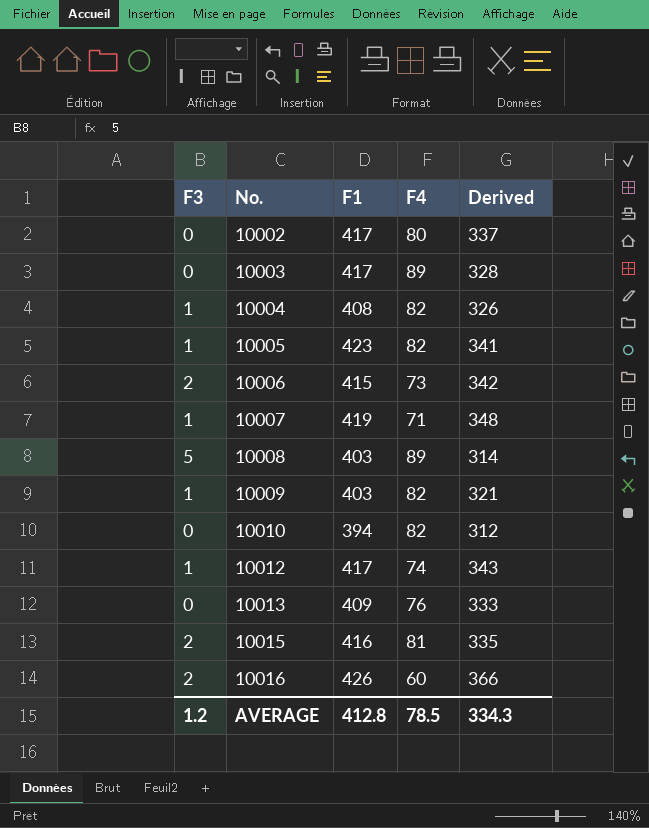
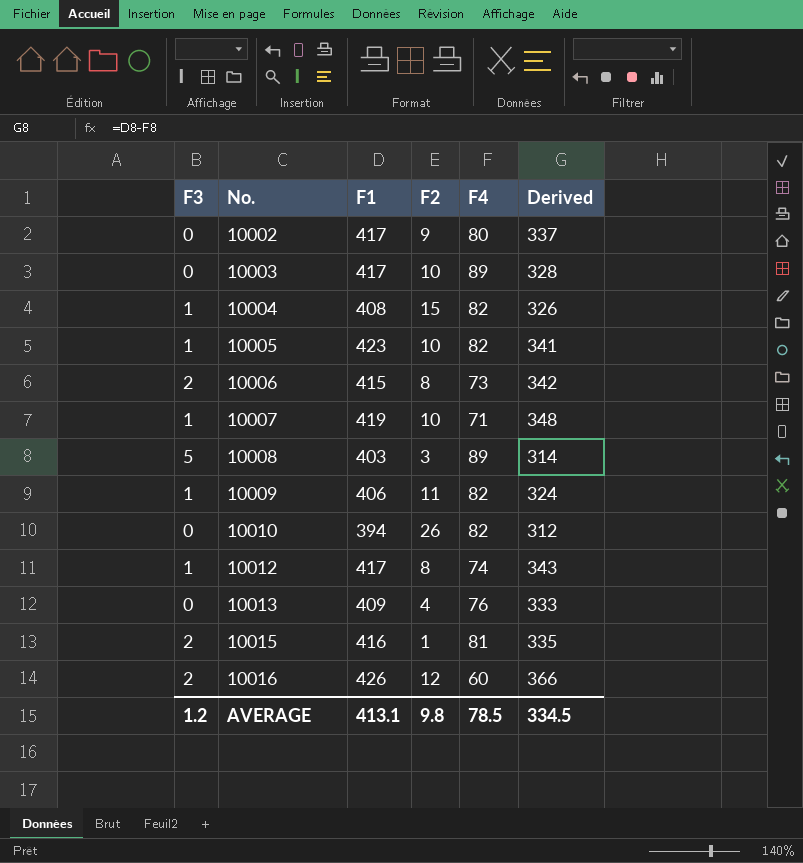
column F2 | position: none -> 4
10009 | F1: 403 -> 406
10009 | Derived: 321 -> 324
AVERAGE | F1: 412.8 -> 413.1
AVERAGE | Derived: 334.3 -> 334.5

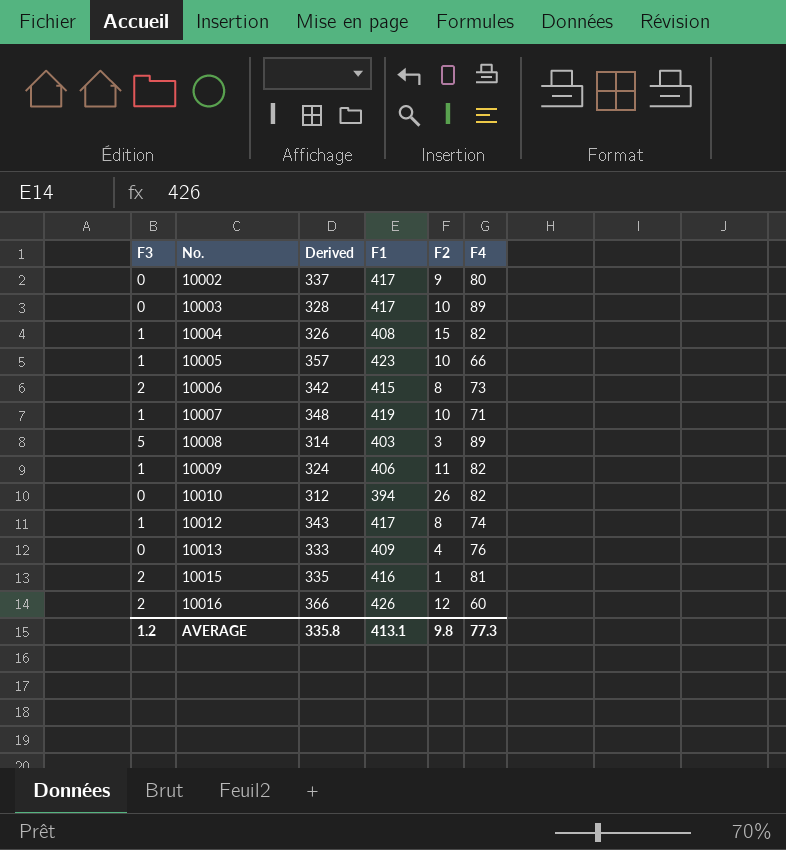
column Derived | position: 6 -> 3
10005 | Derived: 341 -> 357
10005 | F4: 82 -> 66
AVERAGE | Derived: 334.5 -> 335.8
AVERAGE | F4: 78.5 -> 77.3

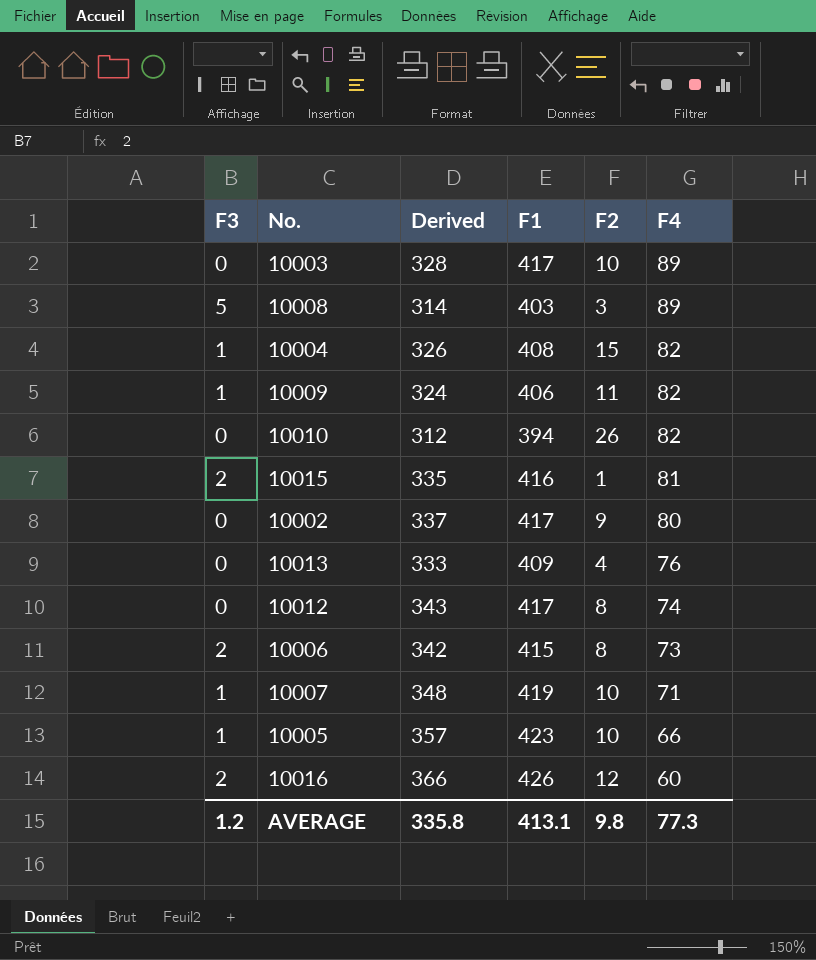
row order: No. ascending -> F4 descending
10012 | F3: 1 -> 0

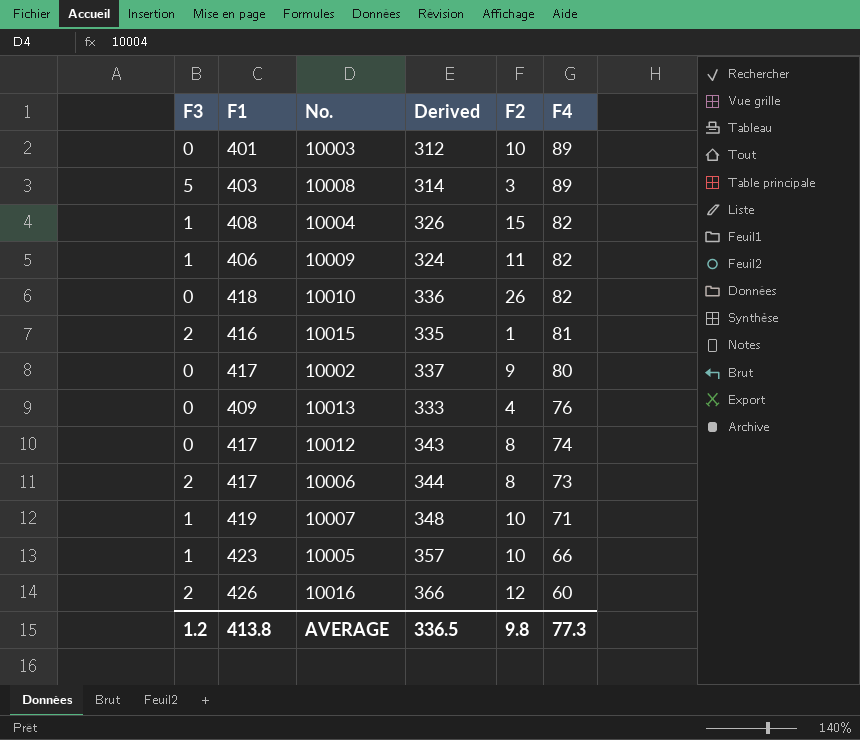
column F1 | position: 4 -> 2
10003 | F1: 417 -> 401
10003 | Derived: 328 -> 312
10010 | F1: 394 -> 418
10010 | Derived: 312 -> 336
10006 | F1: 415 -> 417
10006 | Derived: 342 -> 344
AVERAGE | F1: 413.1 -> 413.8
AVERAGE | Derived: 335.8 -> 336.5

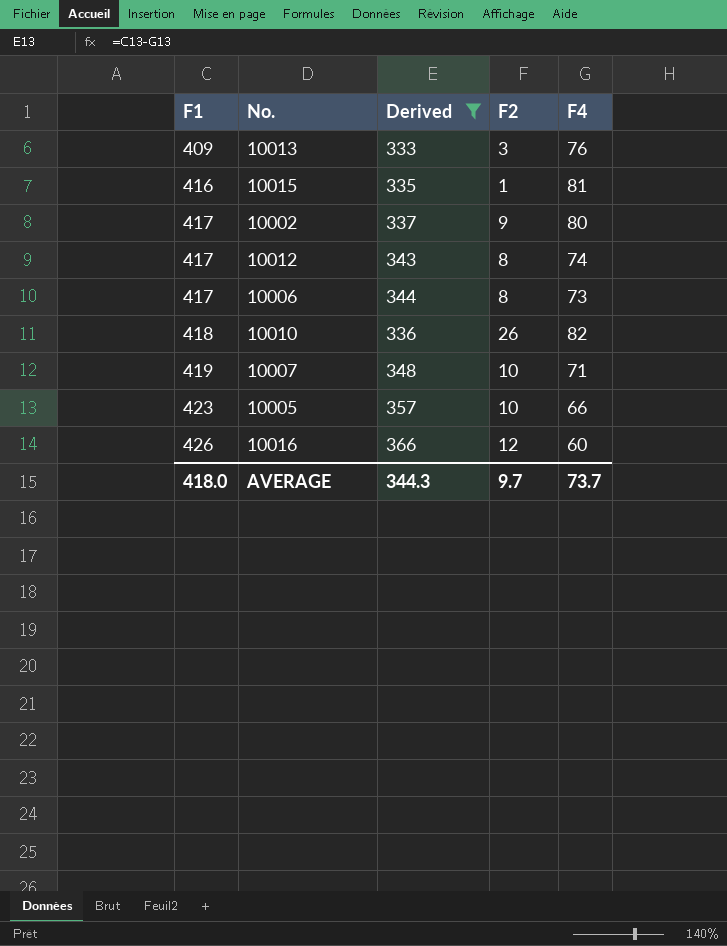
filter: none -> Derived >= 333
row order: F4 descending -> F1 ascending
column F3 | position: 1 -> none
10013 | F2: 4 -> 3
AVERAGE | F1: 413.8 -> 418.0
AVERAGE | Derived: 336.5 -> 344.3
AVERAGE | F2: 9.8 -> 9.7
AVERAGE | F4: 77.3 -> 73.7

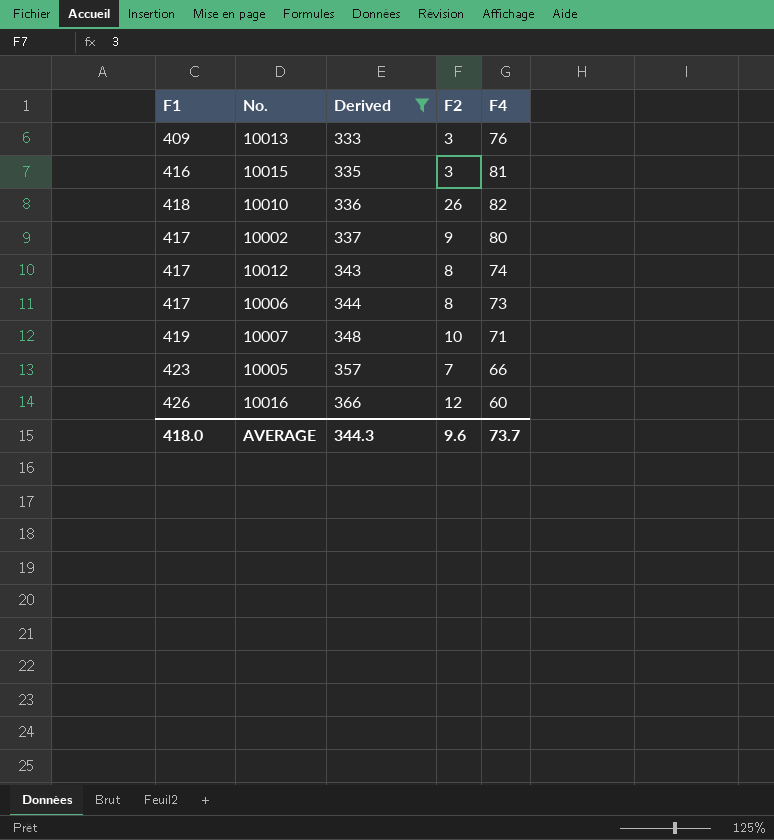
row order: F1 ascending -> Derived ascending
10015 | F2: 1 -> 3
10005 | F2: 10 -> 7
AVERAGE | F2: 9.7 -> 9.6

